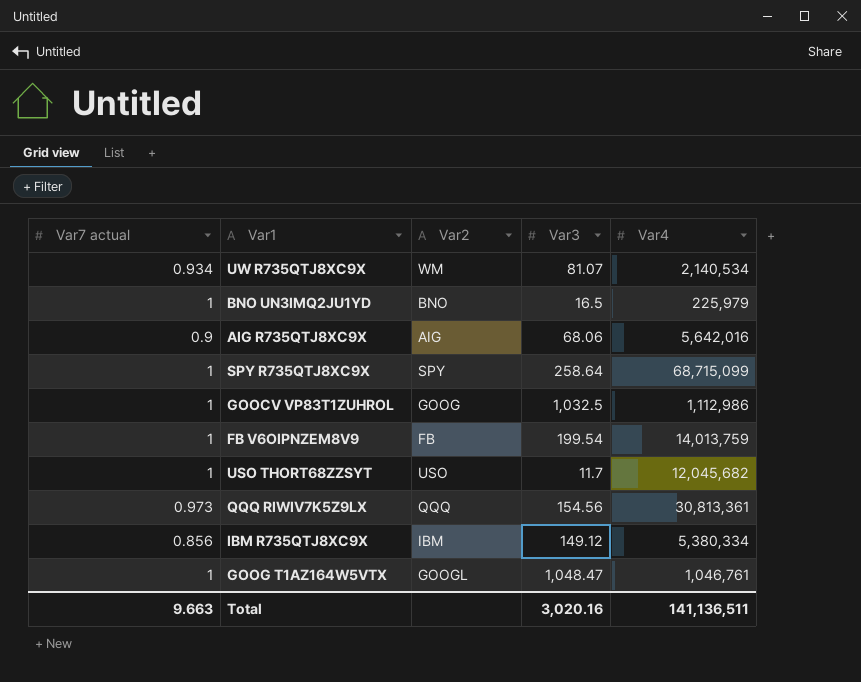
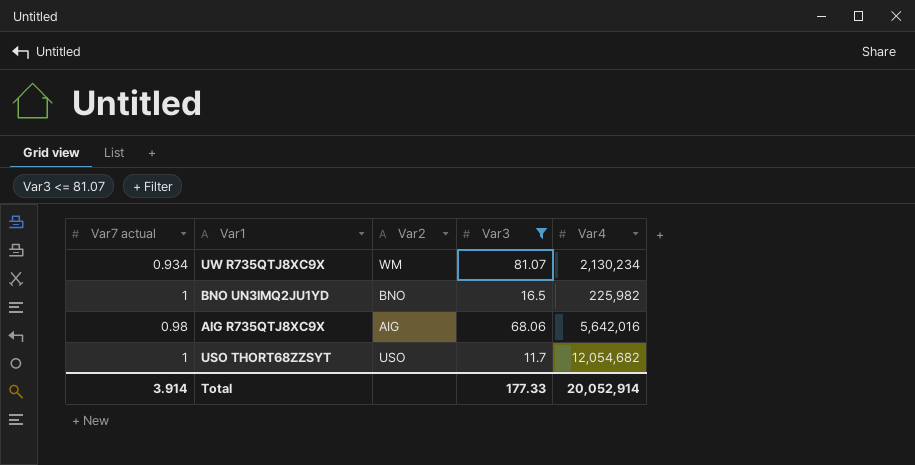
filter: none -> Var3 <= 81.07
UW R735QTJ8XC9X | Var4: 2,140,534 -> 2,130,234
BNO UN3IMQ2JU1YD | Var4: 225,979 -> 225,982
AIG R735QTJ8XC9X | Var7 actual: 0.9 -> 0.98
USO THORT68ZZSYT | Var4: 12,045,682 -> 12,054,682
Total | Var7 actual: 9.663 -> 3.914
Total | Var3: 3,020.16 -> 177.33
Total | Var4: 141,136,511 -> 20,052,914

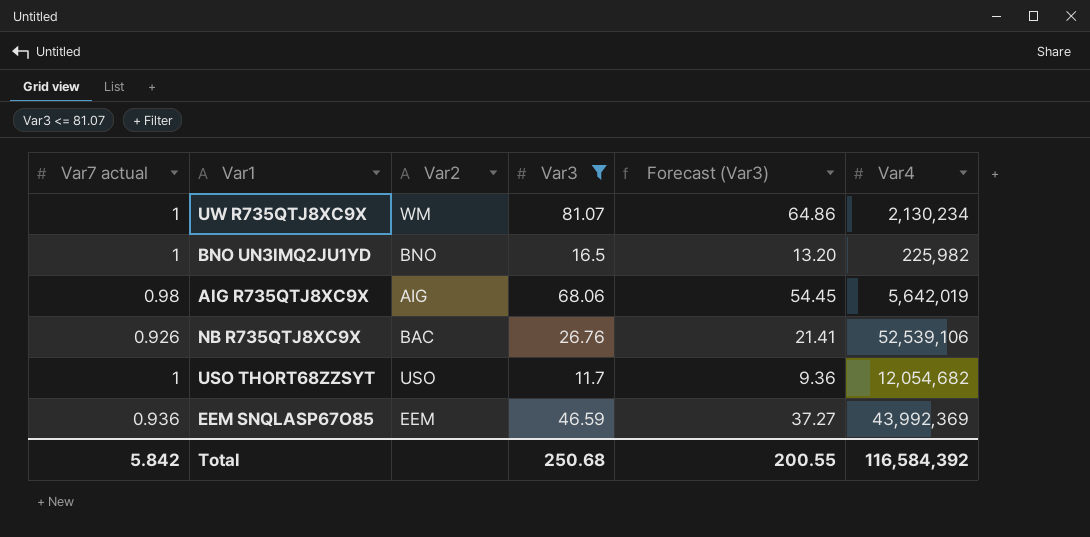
column Forecast (Var3) | formula: none -> [Var3] * 0.8
UW R735QTJ8XC9X | Var7 actual: 0.934 -> 1
AIG R735QTJ8XC9X | Var4: 5,642,016 -> 5,642,019
row NB R735QTJ8XC9X: none -> 0.926 | BAC | 26.76 | 21.41 | 52,539,106
row EEM SNQLASP67O85: none -> 0.936 | EEM | 46.59 | 37.27 | 43,992,369
Total | Var7 actual: 3.914 -> 5.842
Total | Var3: 177.33 -> 250.68
Total | Var4: 20,052,914 -> 116,584,392

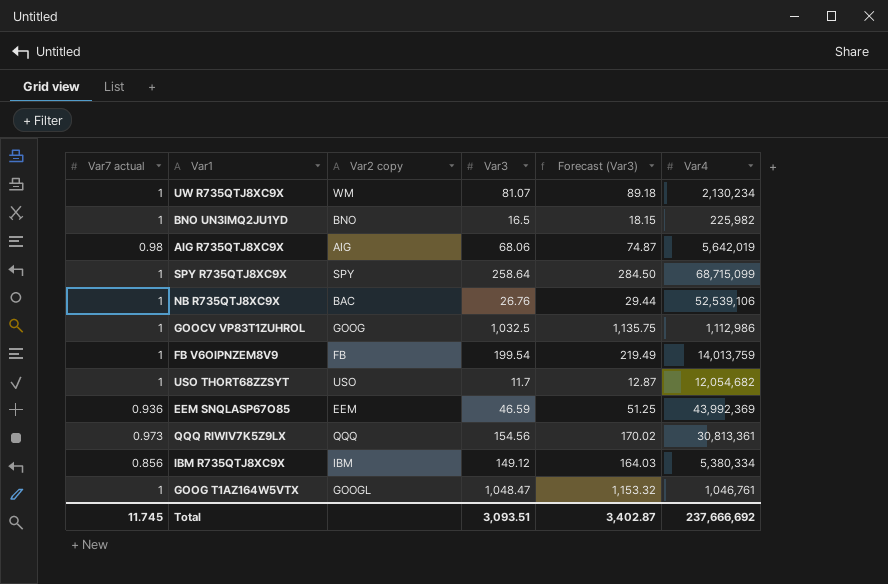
filter: Var3 <= 81.07 -> none
column name: Var2 -> Var2 copy
column Forecast (Var3) | formula: [Var3] * 0.8 -> [Var3] * 1.1
NB R735QTJ8XC9X | Var7 actual: 0.926 -> 1
Total | Var7 actual: 5.842 -> 11.745
Total | Var3: 250.68 -> 3,093.51
Total | Forecast (Var3): 200.55 -> 3,402.87
Total | Var4: 116,584,392 -> 237,666,692

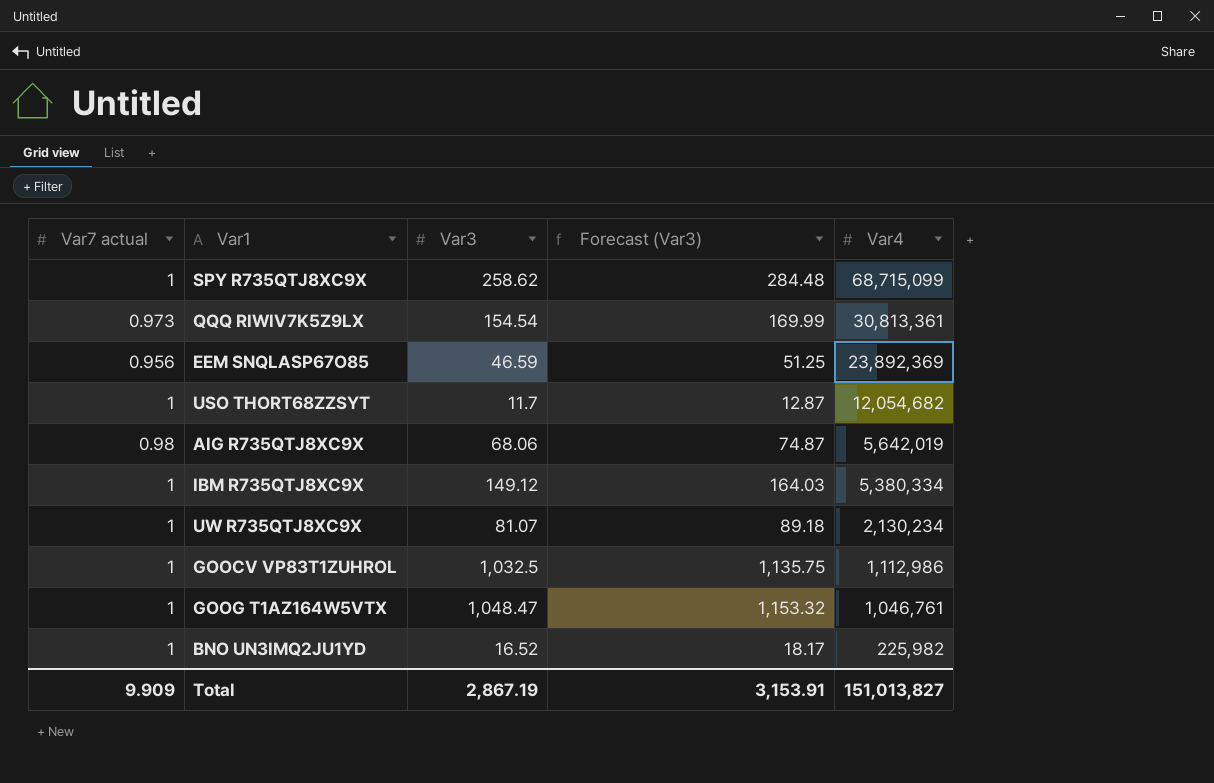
row order: none -> Var4 descending
column Var2 copy | position: 3 -> none
row NB R735QTJ8XC9X: 1 | BAC | 26.76 | 29.44 | 52,539,106 -> none
row FB V6OIPNZEM8V9: 1 | FB | 199.54 | 219.49 | 14,013,759 -> none
SPY R735QTJ8XC9X | Var3: 258.64 -> 258.62
SPY R735QTJ8XC9X | Forecast (Var3): 284.50 -> 284.48
QQQ RIWIV7K5Z9LX | Var3: 154.56 -> 154.54
QQQ RIWIV7K5Z9LX | Forecast (Var3): 170.02 -> 169.99
EEM SNQLASP67O85 | Var7 actual: 0.936 -> 0.956
EEM SNQLASP67O85 | Var4: 43,992,369 -> 23,892,369
IBM R735QTJ8XC9X | Var7 actual: 0.856 -> 1
BNO UN3IMQ2JU1YD | Var3: 16.5 -> 16.52
BNO UN3IMQ2JU1YD | Forecast (Var3): 18.15 -> 18.17
Total | Var7 actual: 11.745 -> 9.909
Total | Var3: 3,093.51 -> 2,867.19
Total | Forecast (Var3): 3,402.87 -> 3,153.91
Total | Var4: 237,666,692 -> 151,013,827

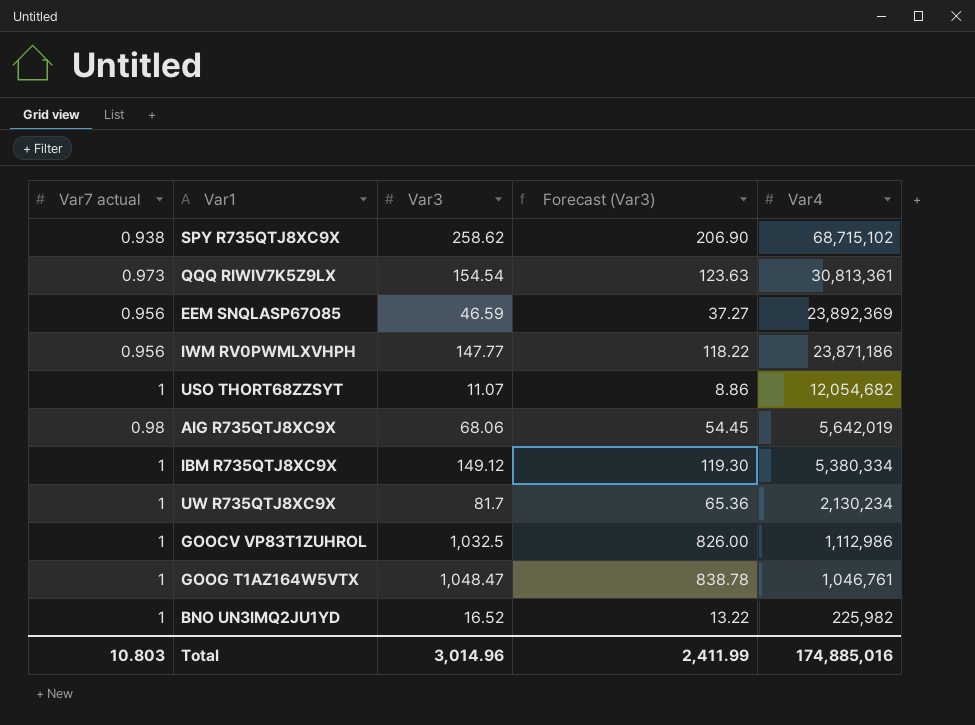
column Forecast (Var3) | formula: [Var3] * 1.1 -> [Var3] * 0.8
SPY R735QTJ8XC9X | Var7 actual: 1 -> 0.938
SPY R735QTJ8XC9X | Var4: 68,715,099 -> 68,715,102
row IWM RV0PWMLXVHPH: none -> 0.956 | 147.77 | 118.22 | 23,871,186
USO THORT68ZZSYT | Var3: 11.7 -> 11.07
UW R735QTJ8XC9X | Var3: 81.07 -> 81.7
Total | Var7 actual: 9.909 -> 10.803
Total | Var3: 2,867.19 -> 3,014.96
Total | Forecast (Var3): 3,153.91 -> 2,411.99
Total | Var4: 151,013,827 -> 174,885,016

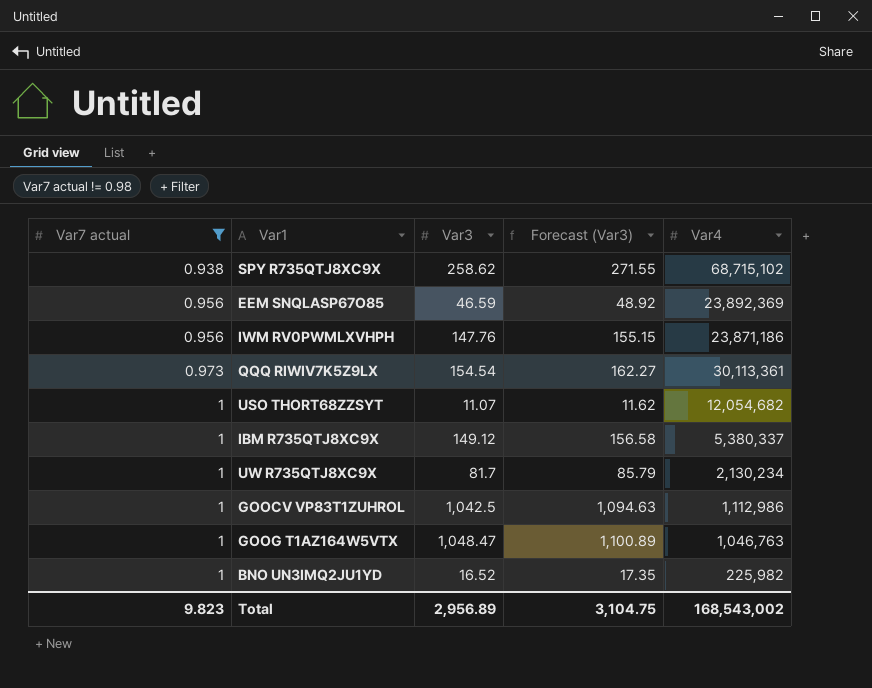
filter: none -> Var7 actual != 0.98
row order: Var4 descending -> Var7 actual ascending
column Forecast (Var3) | formula: [Var3] * 0.8 -> [Var3] * 1.05
IWM RV0PWMLXVHPH | Var3: 147.77 -> 147.76
QQQ RIWIV7K5Z9LX | Var4: 30,813,361 -> 30,113,361
IBM R735QTJ8XC9X | Var4: 5,380,334 -> 5,380,337
GOOCV VP83T1ZUHROL | Var3: 1,032.5 -> 1,042.5
GOOG T1AZ164W5VTX | Var4: 1,046,761 -> 1,046,763
Total | Var7 actual: 10.803 -> 9.823
Total | Var3: 3,014.96 -> 2,956.89
Total | Forecast (Var3): 2,411.99 -> 3,104.75
Total | Var4: 174,885,016 -> 168,543,002

